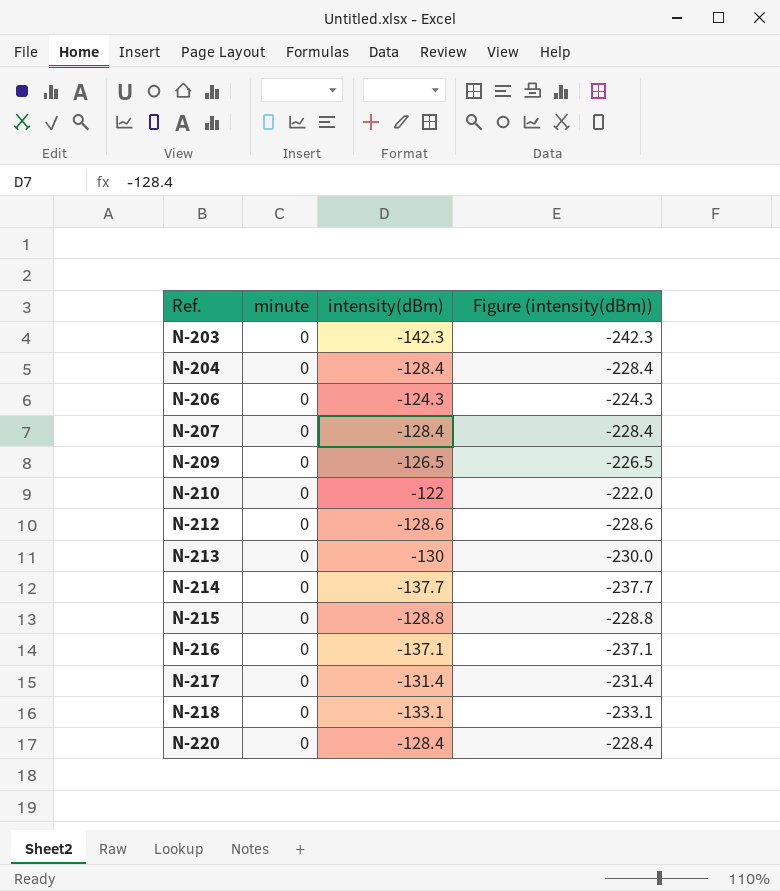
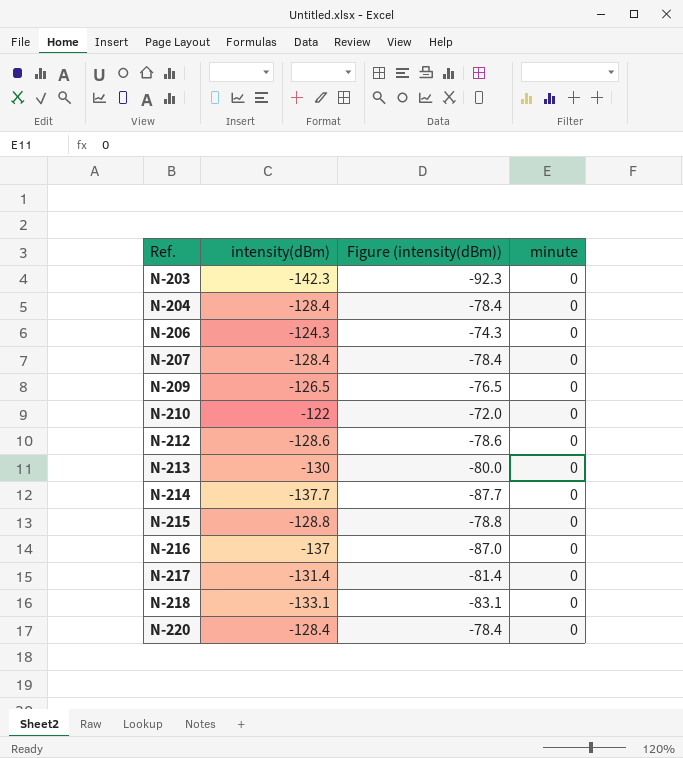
column Figure (intensity(dBm)) | formula: [intensity(dBm)] - 100 -> [intensity(dBm)] + 50
column minute | position: 2 -> 4
N-216 | intensity(dBm): -137.1 -> -137

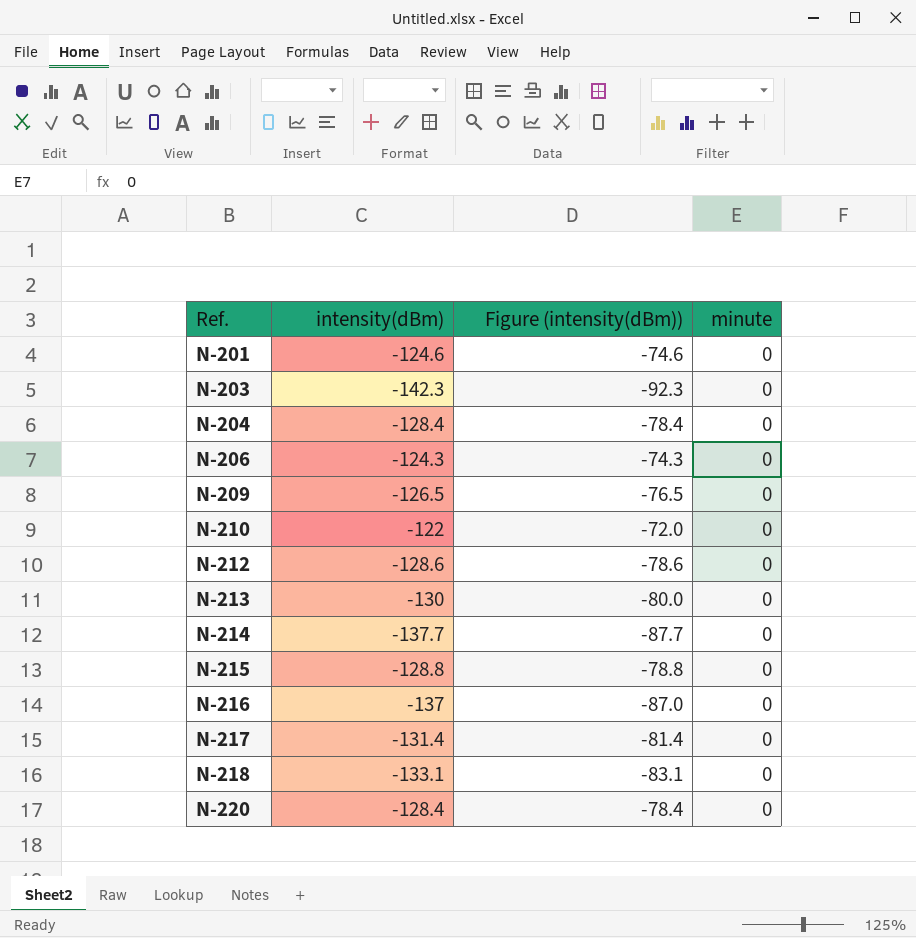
row N-207: -128.4 | -78.4 | 0 -> none
row N-201: none -> -124.6 | -74.6 | 0

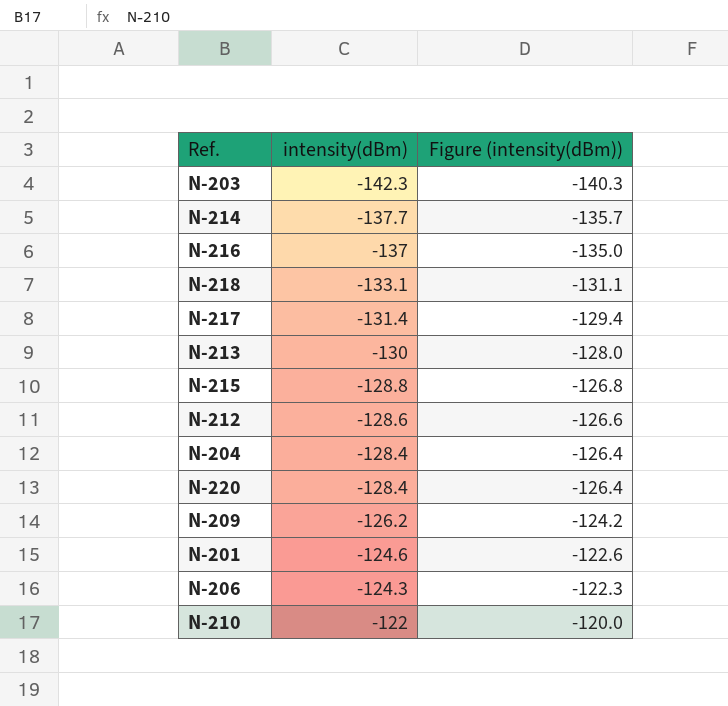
row order: Ref. ascending -> intensity(dBm) ascending
column minute | position: 4 -> none
column Figure (intensity(dBm)) | formula: [intensity(dBm)] + 50 -> [intensity(dBm)] + 2
N-209 | intensity(dBm): -126.5 -> -126.2

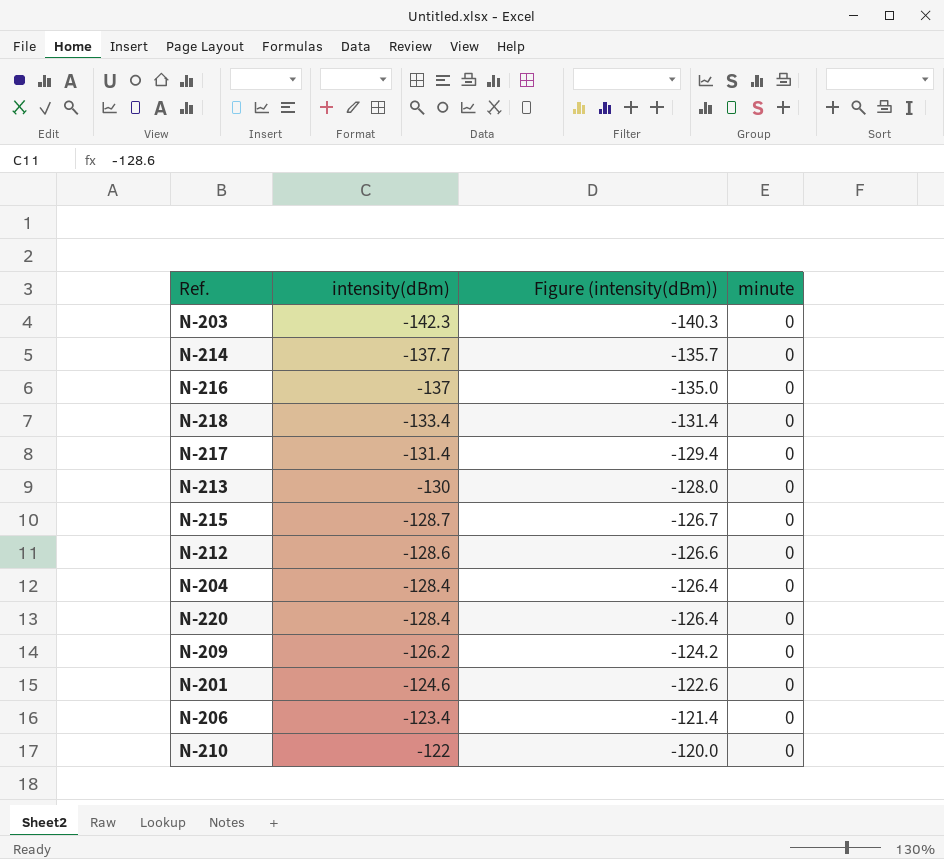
column minute | position: none -> 4
N-218 | intensity(dBm): -133.1 -> -133.4
N-218 | Figure (intensity(dBm)): -131.1 -> -131.4
N-215 | intensity(dBm): -128.8 -> -128.7
N-215 | Figure (intensity(dBm)): -126.8 -> -126.7
N-206 | intensity(dBm): -124.3 -> -123.4
N-206 | Figure (intensity(dBm)): -122.3 -> -121.4

